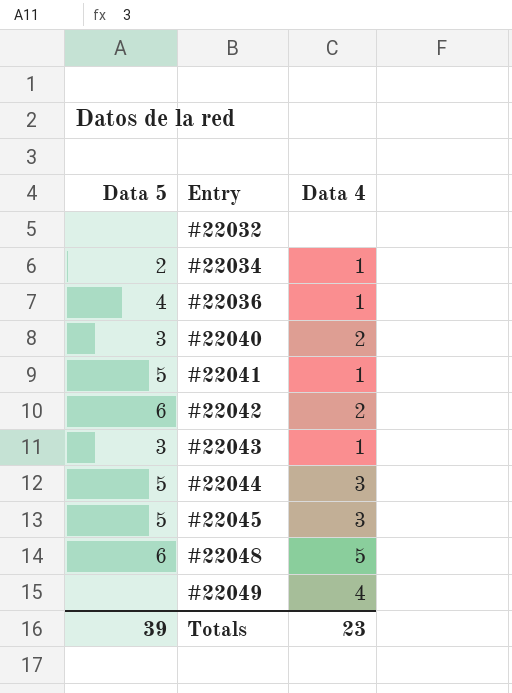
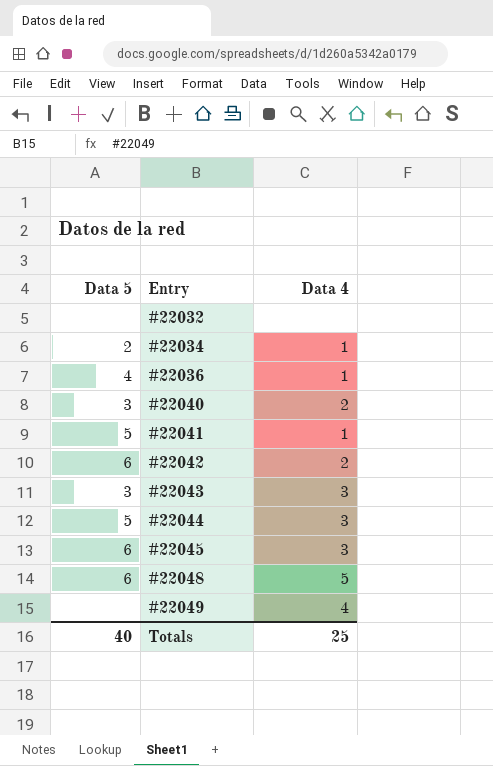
#22043 | Data 4: 1 -> 3
#22045 | Data 5: 5 -> 6
Totals | Data 5: 39 -> 40
Totals | Data 4: 23 -> 25

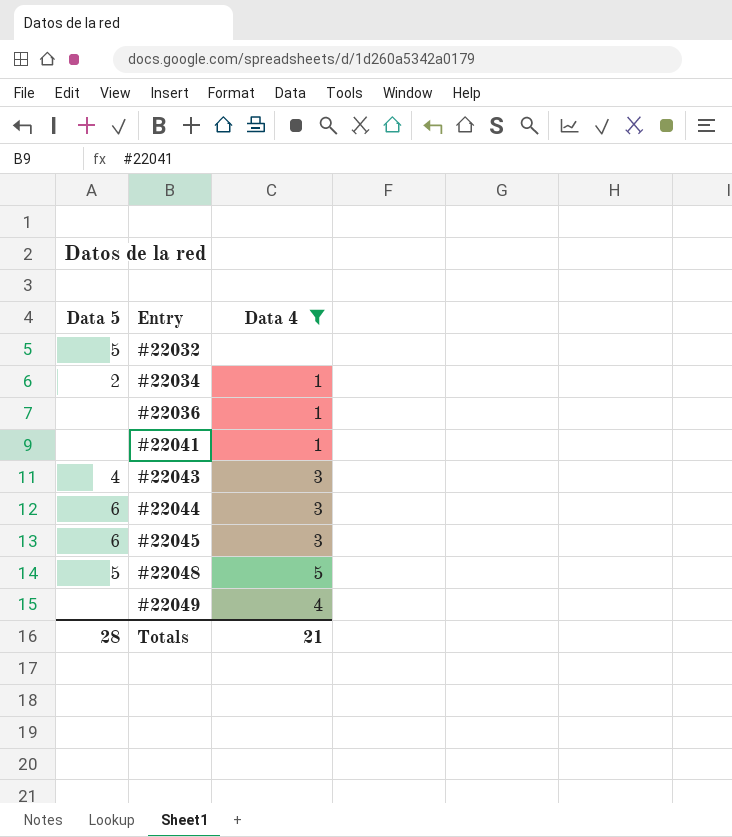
filter: none -> Data 4 != 2
#22032 | Data 5: none -> 5
#22036 | Data 5: 4 -> none
#22041 | Data 5: 5 -> none
#22043 | Data 5: 3 -> 4
#22044 | Data 5: 5 -> 6
#22048 | Data 5: 6 -> 5
Totals | Data 5: 40 -> 28
Totals | Data 4: 25 -> 21

